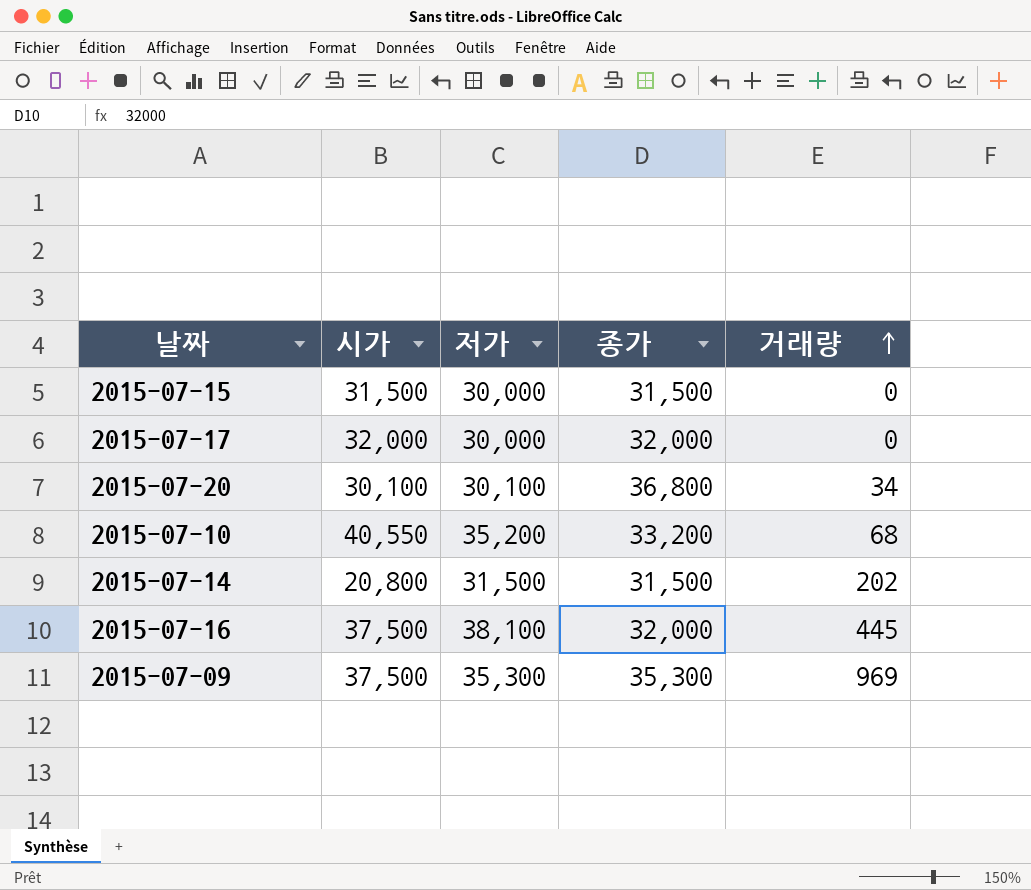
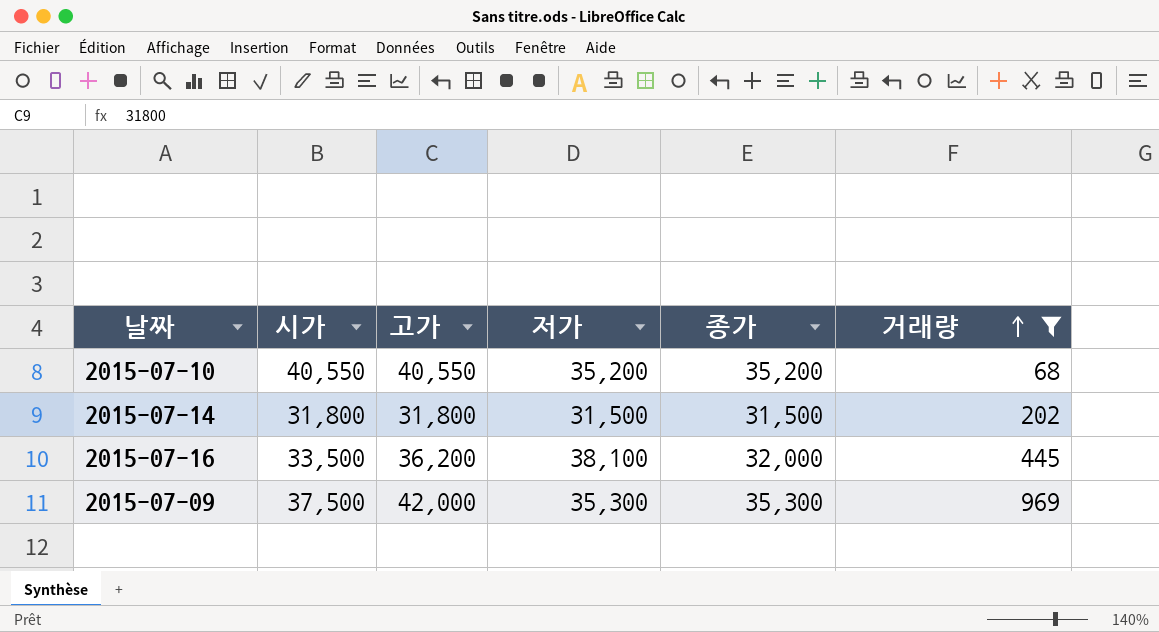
filter: none -> 거래량 >= 68
column 고가 | position: none -> 3
2015-07-10 | 종가: 33,200 -> 35,200
2015-07-14 | 시가: 20,800 -> 31,800
2015-07-16 | 시가: 37,500 -> 33,500

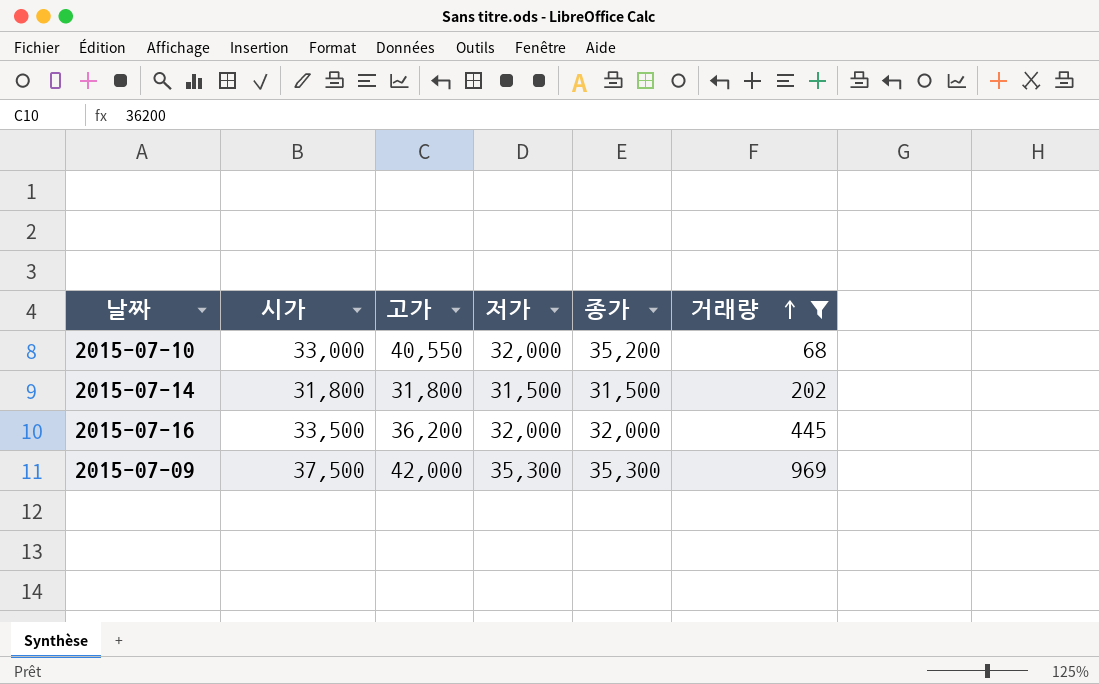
2015-07-10 | 시가: 40,550 -> 33,000
2015-07-10 | 저가: 35,200 -> 32,000
2015-07-16 | 저가: 38,100 -> 32,000

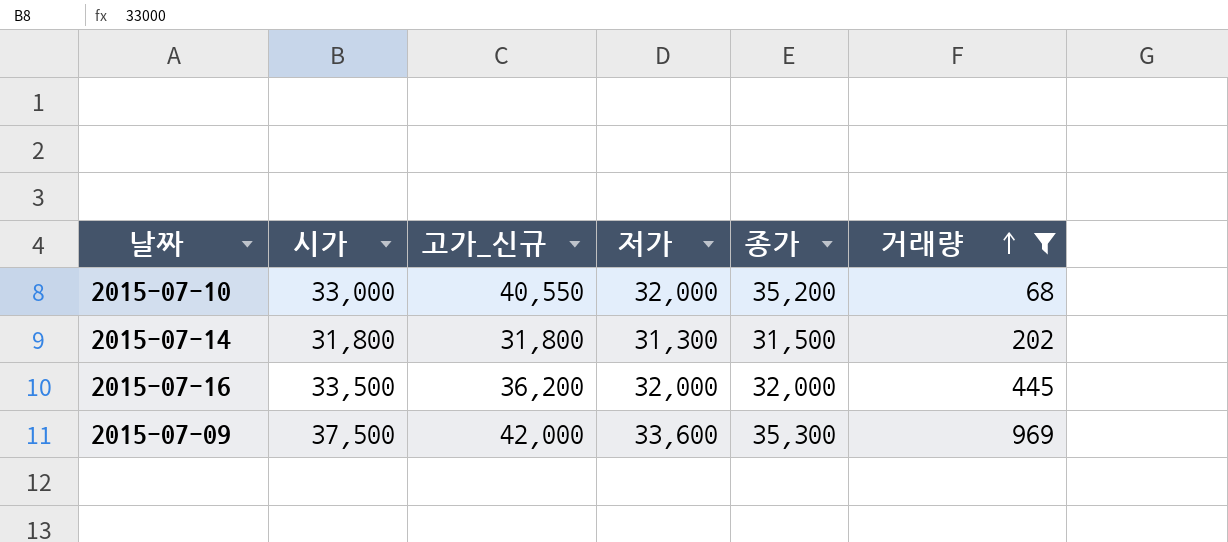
column name: 고가 -> 고가_신규
2015-07-14 | 저가: 31,500 -> 31,300
2015-07-09 | 저가: 35,300 -> 33,600

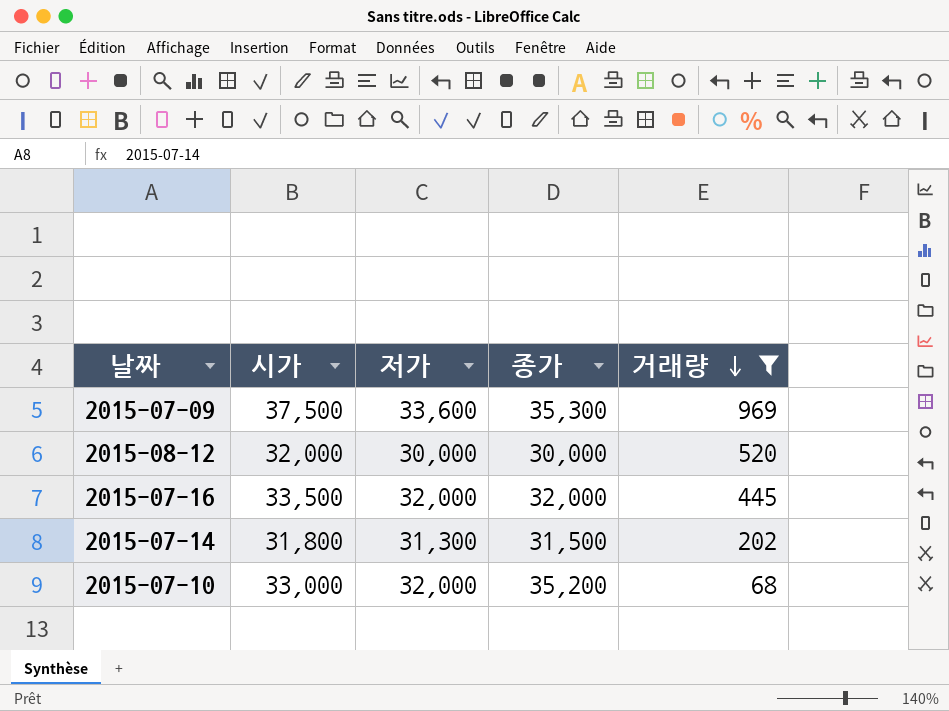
row order: 거래량 ascending -> 거래량 descending
column 고가_신규 | position: 3 -> none
row 2015-08-12: none -> 32,000 | 30,000 | 30,000 | 520

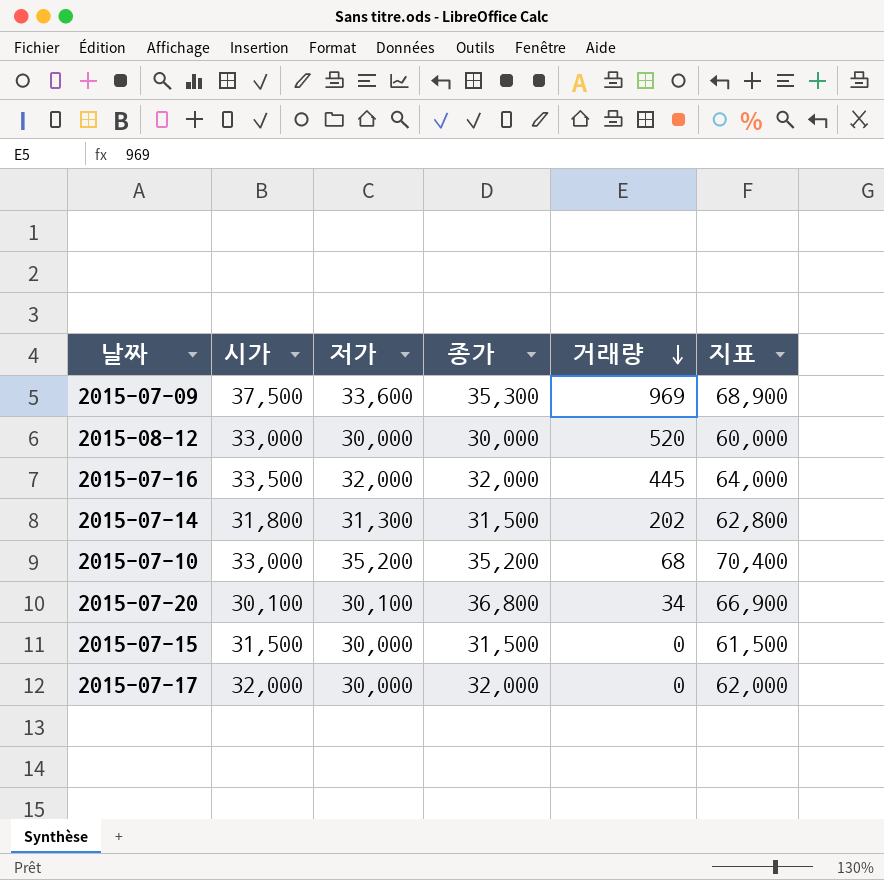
filter: 거래량 >= 68 -> none
column 지표 | formula: none -> [저가] + [종가]
2015-08-12 | 시가: 32,000 -> 33,000
2015-07-10 | 저가: 32,000 -> 35,200

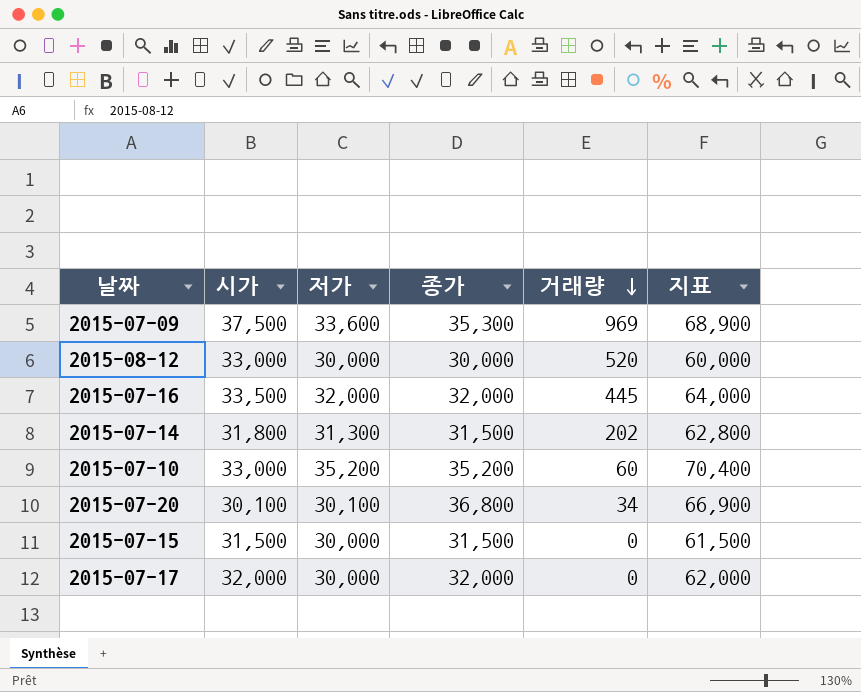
2015-07-10 | 거래량: 68 -> 60

